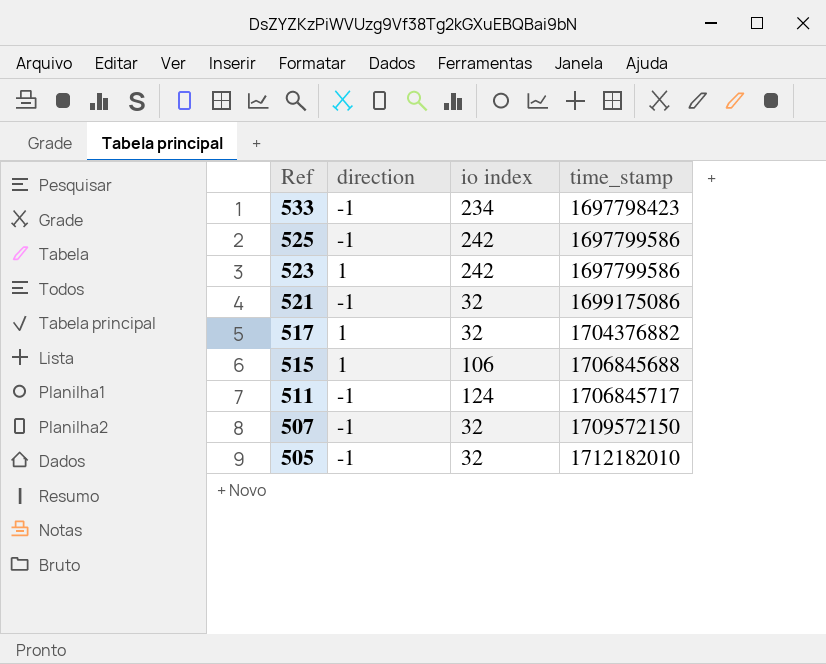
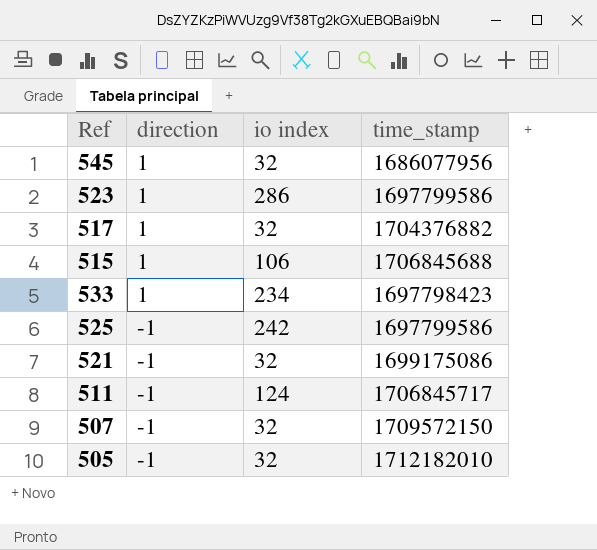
row order: Ref descending -> direction descending
row 545: none -> 1 | 32 | 1686077956
523 | io index: 242 -> 286
533 | direction: -1 -> 1

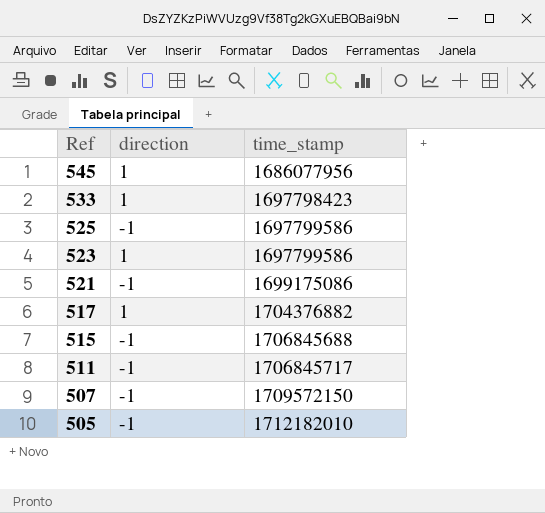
row order: direction descending -> Ref descending
column io index | position: 3 -> none
515 | direction: 1 -> -1

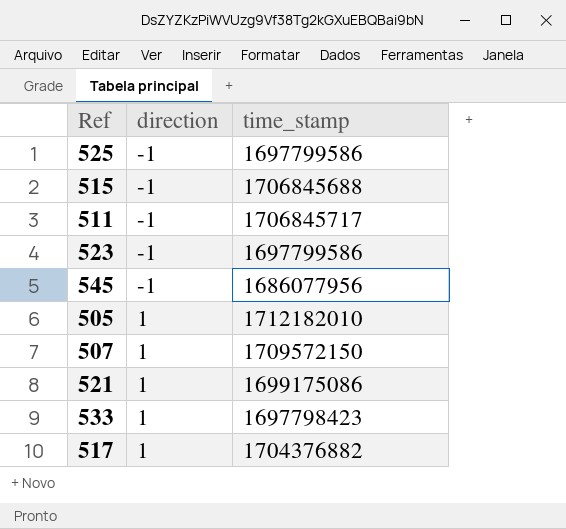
row order: Ref descending -> direction ascending
523 | direction: 1 -> -1
545 | direction: 1 -> -1
505 | direction: -1 -> 1
507 | direction: -1 -> 1
521 | direction: -1 -> 1

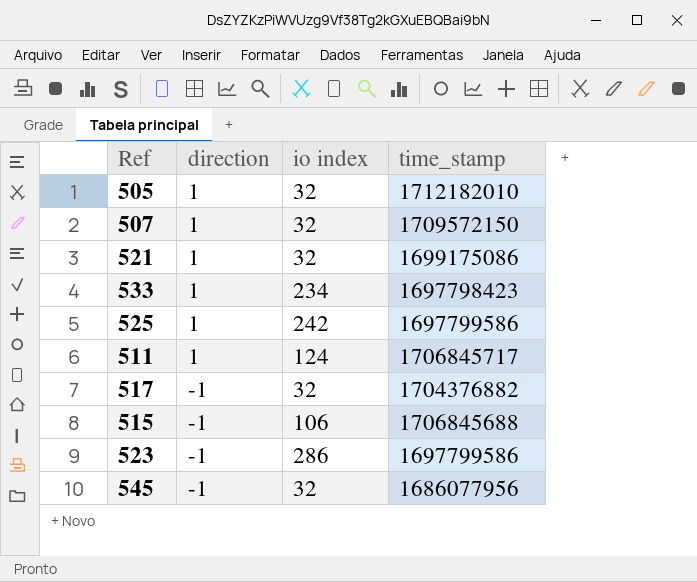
row order: direction ascending -> direction descending
column io index | position: none -> 3
525 | direction: -1 -> 1
511 | direction: -1 -> 1
517 | direction: 1 -> -1

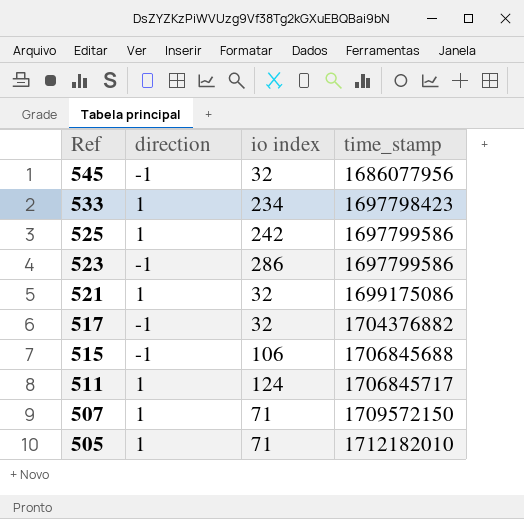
row order: direction descending -> Ref descending
507 | io index: 32 -> 71
505 | io index: 32 -> 71

